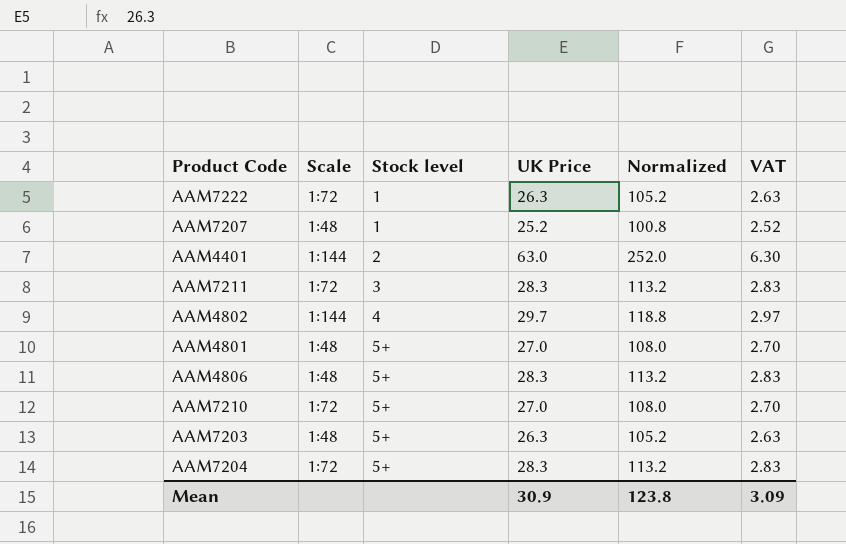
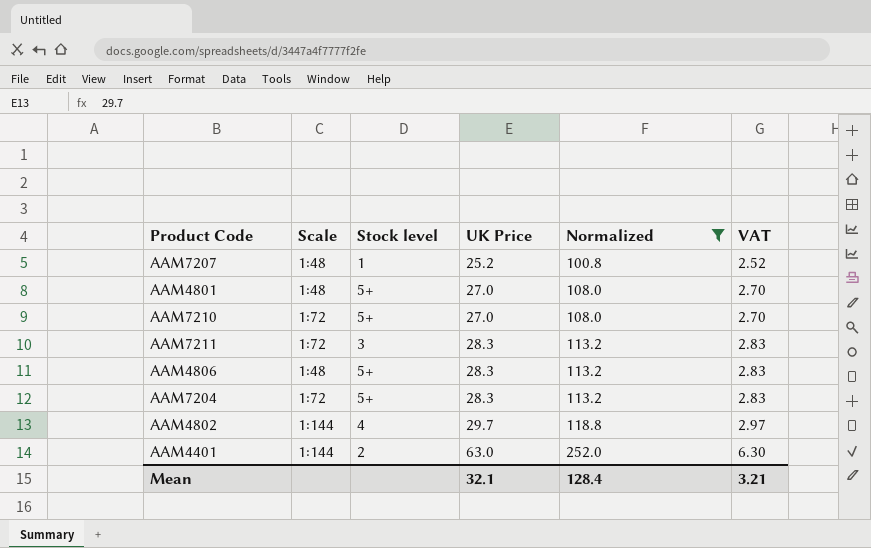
filter: none -> Normalized != 105.2
row order: Stock level ascending -> UK Price ascending
Mean | UK Price: 30.9 -> 32.1
Mean | Normalized: 123.8 -> 128.4
Mean | VAT: 3.09 -> 3.21

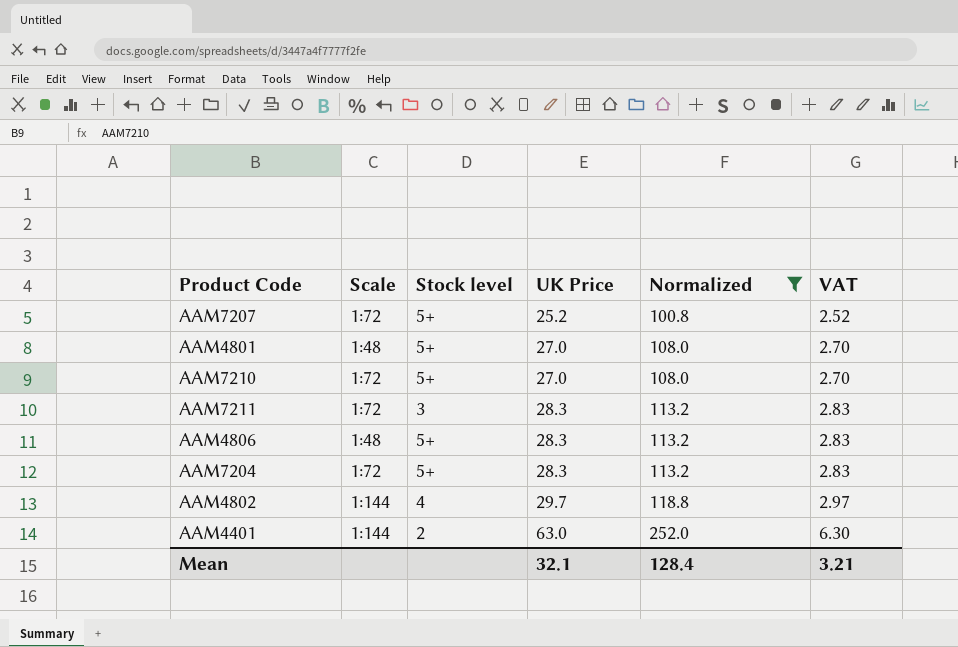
AAM7207 | Scale: 1:48 -> 1:72
AAM7207 | Stock level: 1 -> 5+

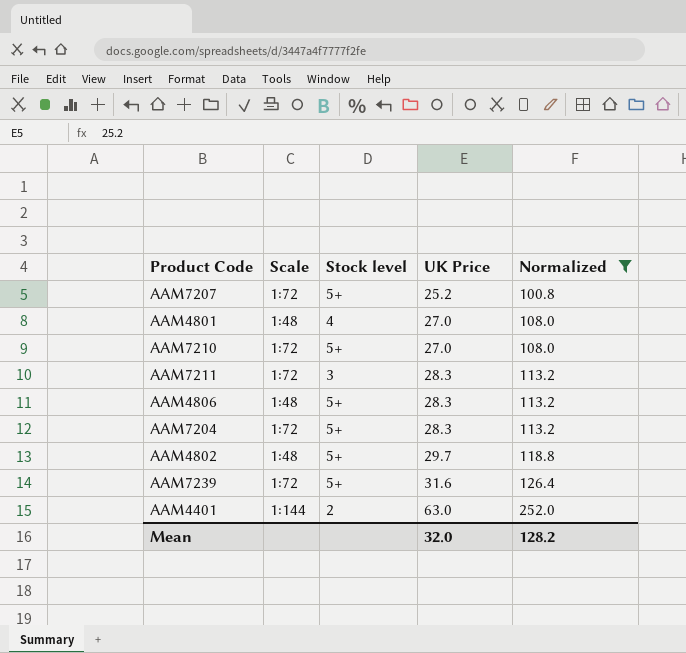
column VAT | formula: [UK Price] * 0.1 -> none
AAM4801 | Stock level: 5+ -> 4
AAM4802 | Scale: 1:144 -> 1:48
AAM4802 | Stock level: 4 -> 5+
row AAM7239: none -> 1:72 | 5+ | 31.6 | 126.4
Mean | UK Price: 32.1 -> 32.0
Mean | Normalized: 128.4 -> 128.2

